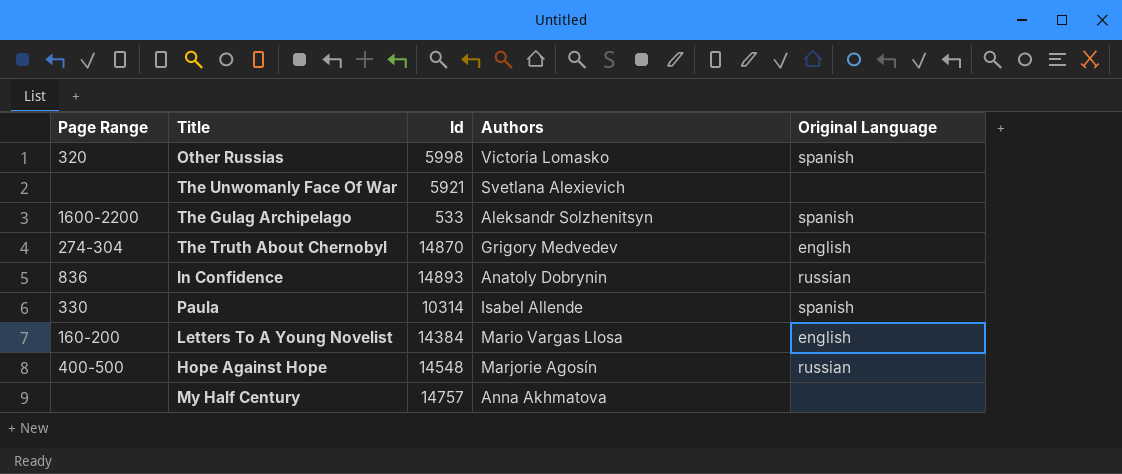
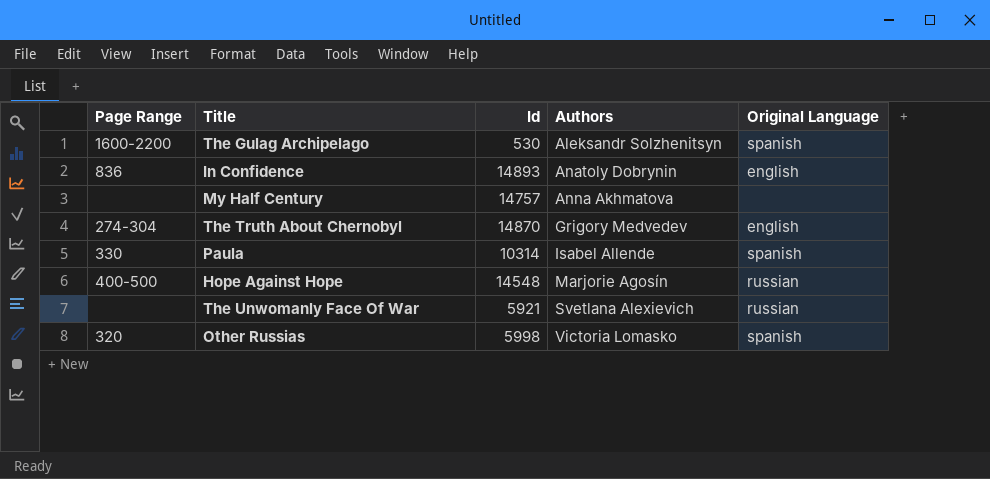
row order: none -> Authors ascending
row Letters To A Young Novelist: 160-200 | 14384 | Mario Vargas Llosa | english -> none
The Gulag Archipelago | Id: 533 -> 530
In Confidence | Original Language: russian -> english
The Unwomanly Face Of War | Original Language: none -> russian

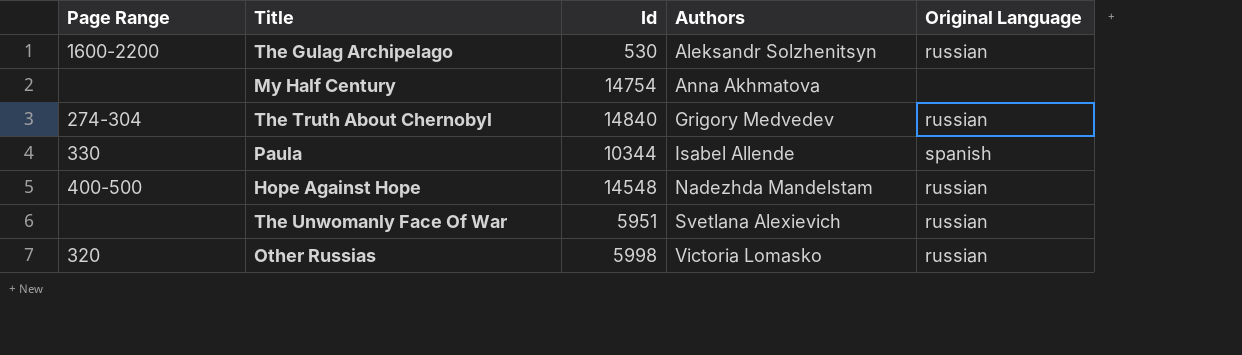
row In Confidence: 836 | 14893 | Anatoly Dobrynin | english -> none
The Gulag Archipelago | Original Language: spanish -> russian
My Half Century | Id: 14757 -> 14754
The Truth About Chernobyl | Id: 14870 -> 14840
The Truth About Chernobyl | Original Language: english -> russian
Paula | Id: 10314 -> 10344
Hope Against Hope | Authors: Marjorie Agosín -> Nadezhda Mandelstam
The Unwomanly Face Of War | Id: 5921 -> 5951
Other Russias | Original Language: spanish -> russian

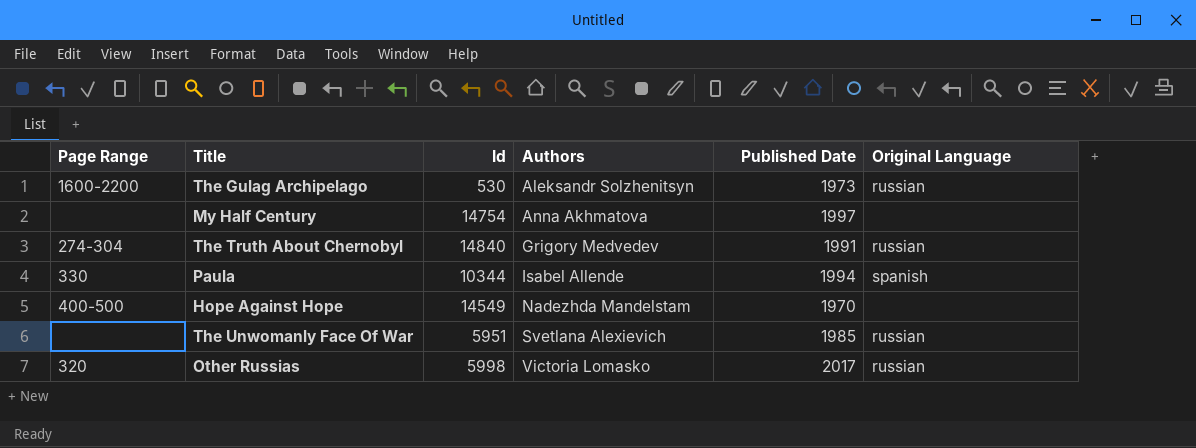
column Published Date | position: none -> 5
Hope Against Hope | Id: 14548 -> 14549
Hope Against Hope | Original Language: russian -> none

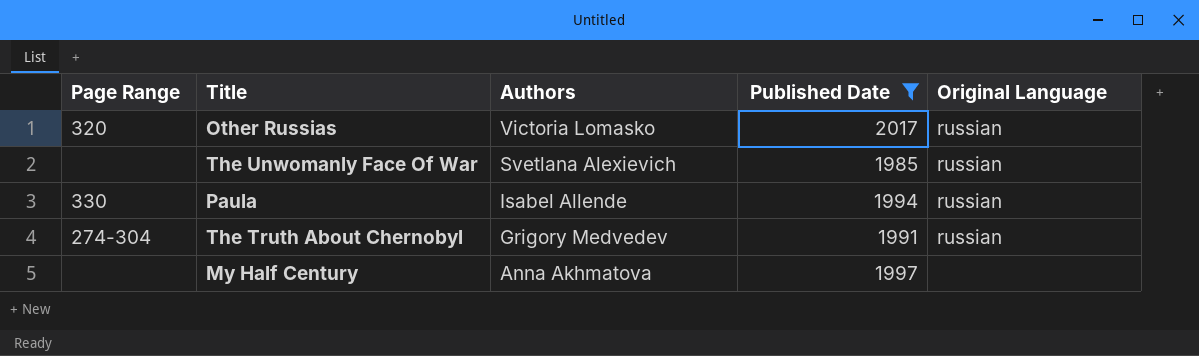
filter: none -> Published Date >= 1985
row order: Authors ascending -> Authors descending
column Id | position: 3 -> none
Paula | Original Language: spanish -> russian

